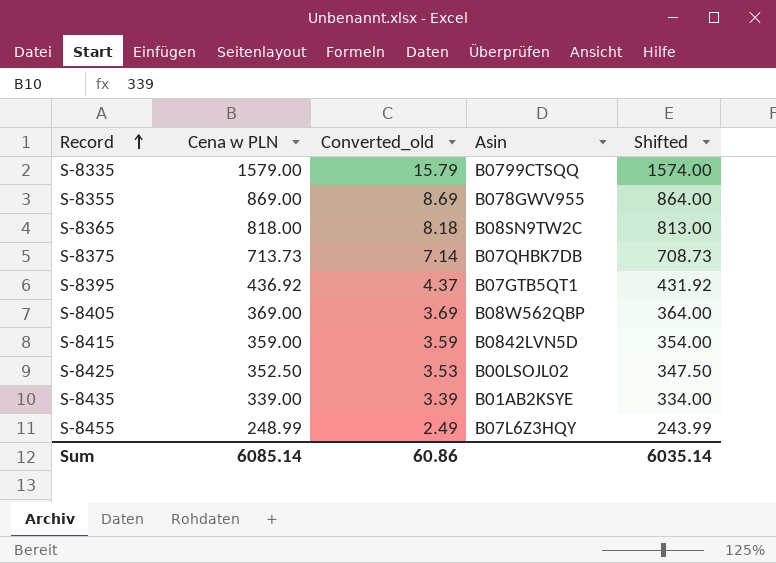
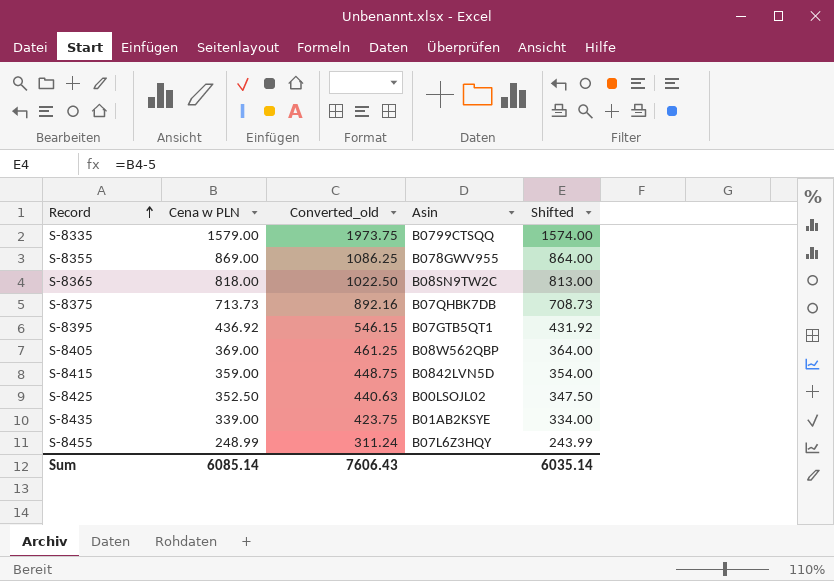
column Converted_old | formula: [Cena w PLN] * 0.01 -> [Cena w PLN] * 1.25
Sum | Converted_old: 60.86 -> 7606.43

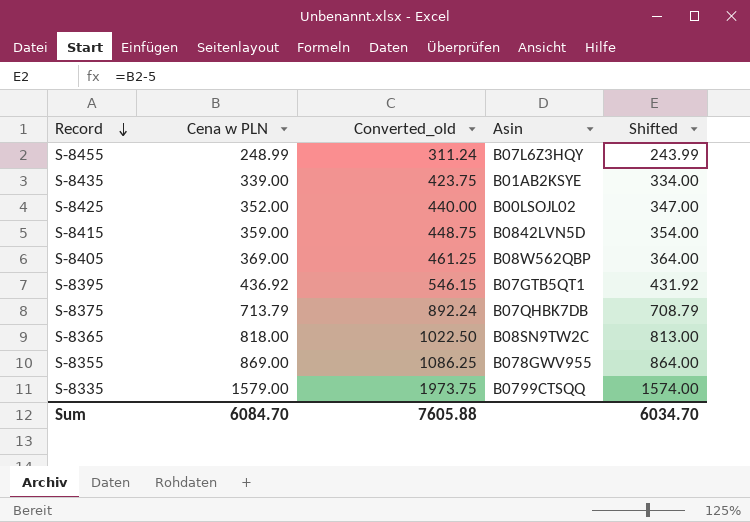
row order: Record ascending -> Record descending
S-8425 | Cena w PLN: 352.50 -> 352.00
S-8425 | Converted_old: 440.63 -> 440.00
S-8425 | Shifted: 347.50 -> 347.00
S-8375 | Cena w PLN: 713.73 -> 713.79
S-8375 | Converted_old: 892.16 -> 892.24
S-8375 | Shifted: 708.73 -> 708.79
Sum | Cena w PLN: 6085.14 -> 6084.70
Sum | Converted_old: 7606.43 -> 7605.88
Sum | Shifted: 6035.14 -> 6034.70

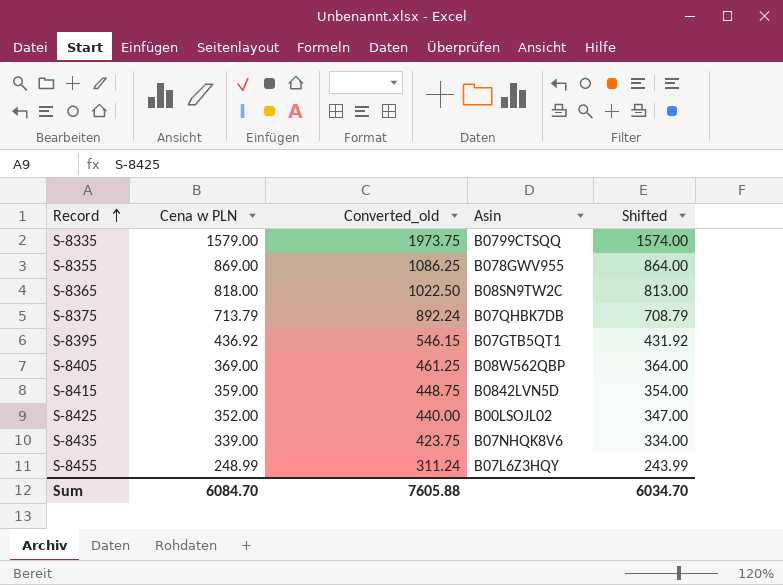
row order: Record descending -> Record ascending
S-8435 | Asin: B01AB2KSYE -> B07NHQK8V6

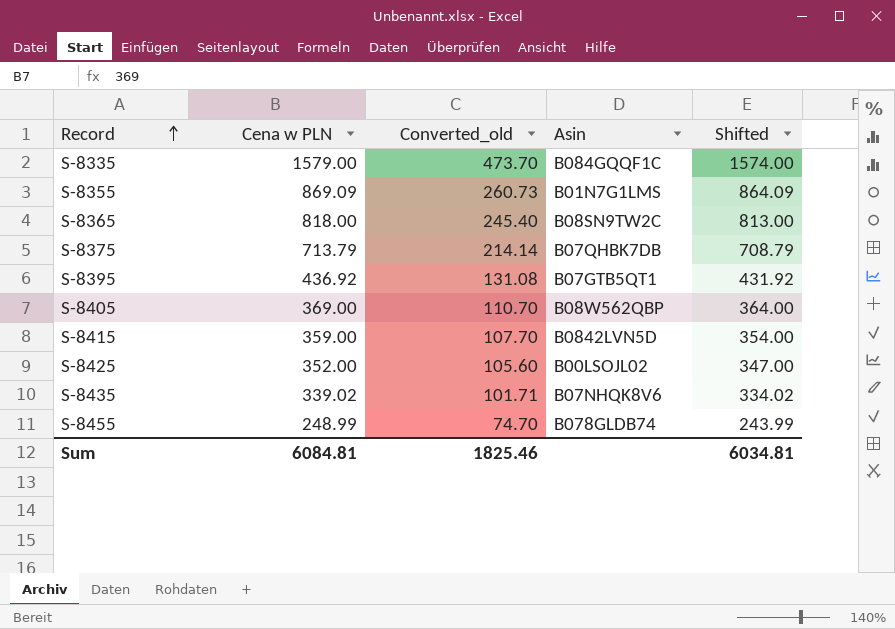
column Converted_old | formula: [Cena w PLN] * 1.25 -> [Cena w PLN] * 0.3
S-8335 | Asin: B0799CTSQQ -> B084GQQF1C
S-8355 | Cena w PLN: 869.00 -> 869.09
S-8355 | Asin: B078GWV955 -> B01N7G1LMS
S-8355 | Shifted: 864.00 -> 864.09
S-8435 | Cena w PLN: 339.00 -> 339.02
S-8435 | Shifted: 334.00 -> 334.02
S-8455 | Asin: B07L6Z3HQY -> B078GLDB74
Sum | Cena w PLN: 6084.70 -> 6084.81
Sum | Converted_old: 7605.88 -> 1825.46
Sum | Shifted: 6034.70 -> 6034.81

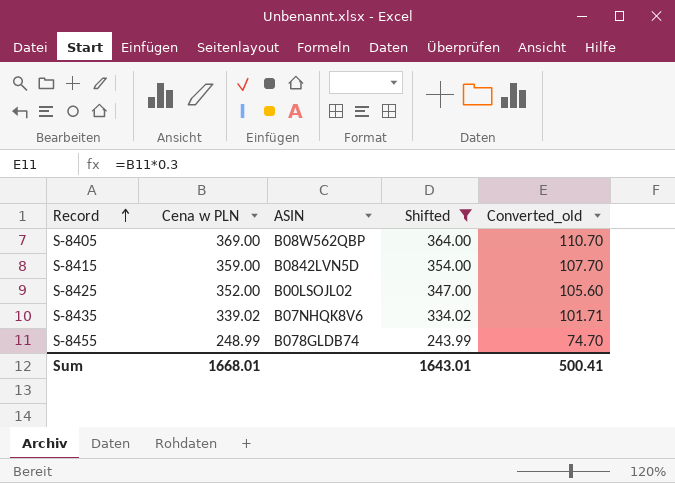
filter: none -> Shifted <= 364.00
column name: Asin -> ASIN
column Converted_old | position: 3 -> 5
Sum | Cena w PLN: 6084.81 -> 1668.01
Sum | Shifted: 6034.81 -> 1643.01
Sum | Converted_old: 1825.46 -> 500.41

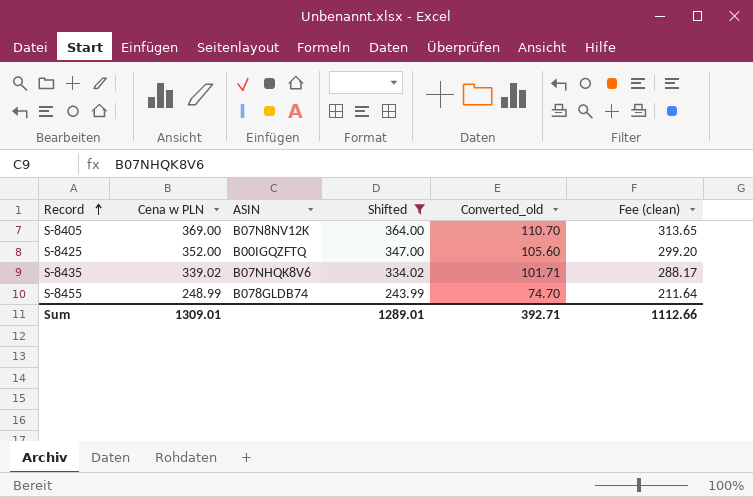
column Fee (clean) | formula: none -> [Cena w PLN] * 0.85
row S-8415: 359.00 | B0842LVN5D | 354.00 | 107.70 -> none
S-8405 | ASIN: B08W562QBP -> B07N8NV12K
S-8425 | ASIN: B00LSOJL02 -> B00IGQZFTQ
Sum | Cena w PLN: 1668.01 -> 1309.01
Sum | Shifted: 1643.01 -> 1289.01
Sum | Converted_old: 500.41 -> 392.71

